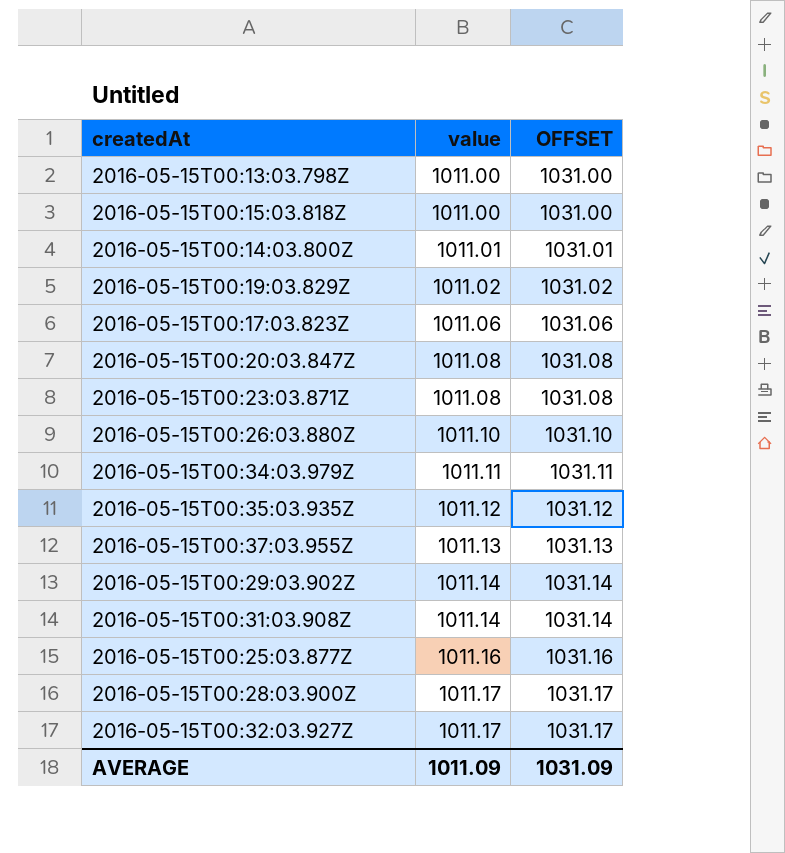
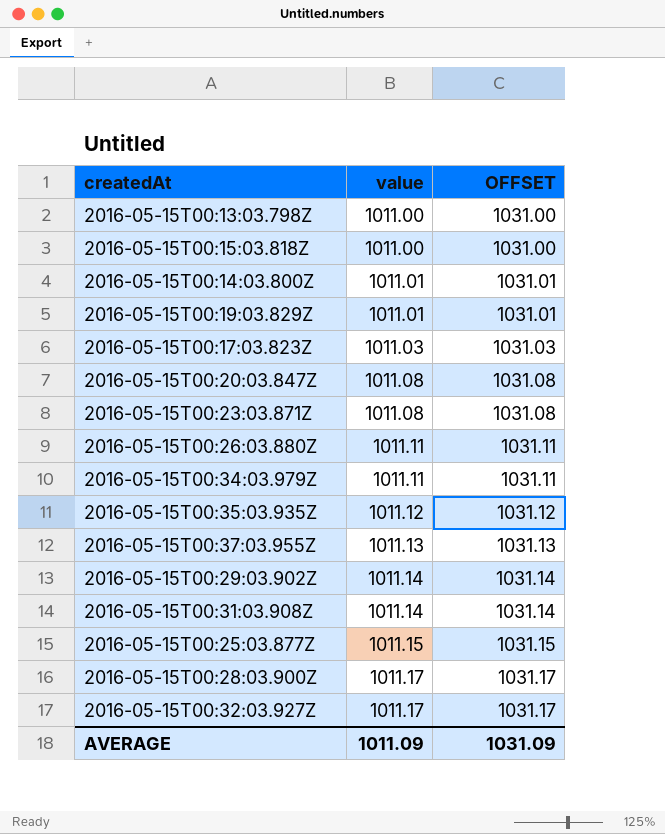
2016-05-15T00:19:03.829Z | value: 1011.02 -> 1011.01
2016-05-15T00:19:03.829Z | OFFSET: 1031.02 -> 1031.01
2016-05-15T00:17:03.823Z | value: 1011.06 -> 1011.03
2016-05-15T00:17:03.823Z | OFFSET: 1031.06 -> 1031.03
2016-05-15T00:26:03.880Z | value: 1011.10 -> 1011.11
2016-05-15T00:26:03.880Z | OFFSET: 1031.10 -> 1031.11
2016-05-15T00:25:03.877Z | value: 1011.16 -> 1011.15
2016-05-15T00:25:03.877Z | OFFSET: 1031.16 -> 1031.15

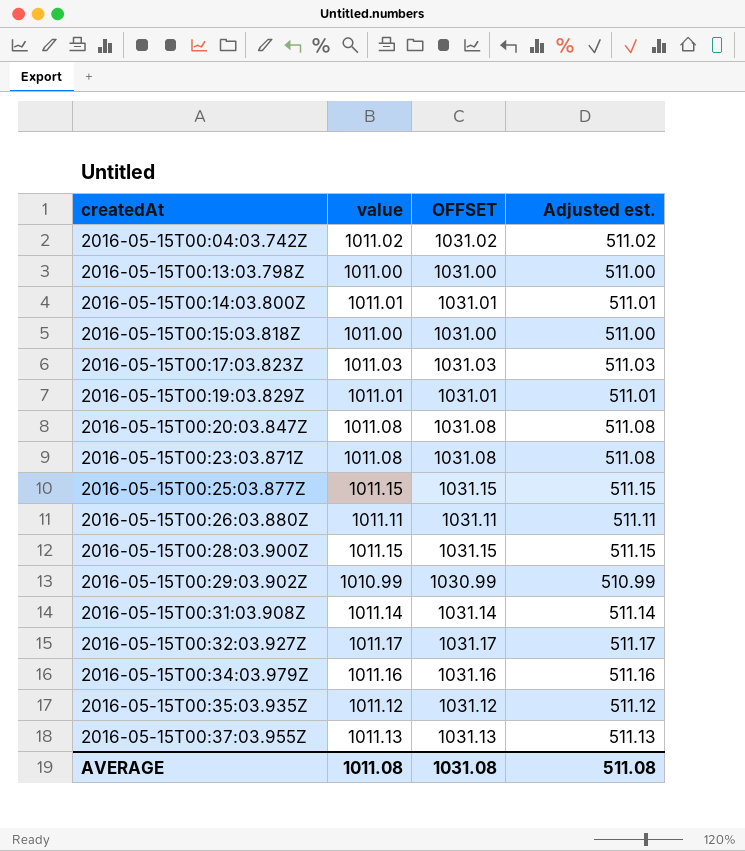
row order: value ascending -> createdAt ascending
column Adjusted est. | formula: none -> [value] - 500
row 2016-05-15T00:04:03.742Z: none -> 1011.02 | 1031.02 | 511.02
2016-05-15T00:28:03.900Z | value: 1011.17 -> 1011.15
2016-05-15T00:28:03.900Z | OFFSET: 1031.17 -> 1031.15
2016-05-15T00:29:03.902Z | value: 1011.14 -> 1010.99
2016-05-15T00:29:03.902Z | OFFSET: 1031.14 -> 1030.99
2016-05-15T00:34:03.979Z | value: 1011.11 -> 1011.16
2016-05-15T00:34:03.979Z | OFFSET: 1031.11 -> 1031.16
AVERAGE | value: 1011.09 -> 1011.08
AVERAGE | OFFSET: 1031.09 -> 1031.08

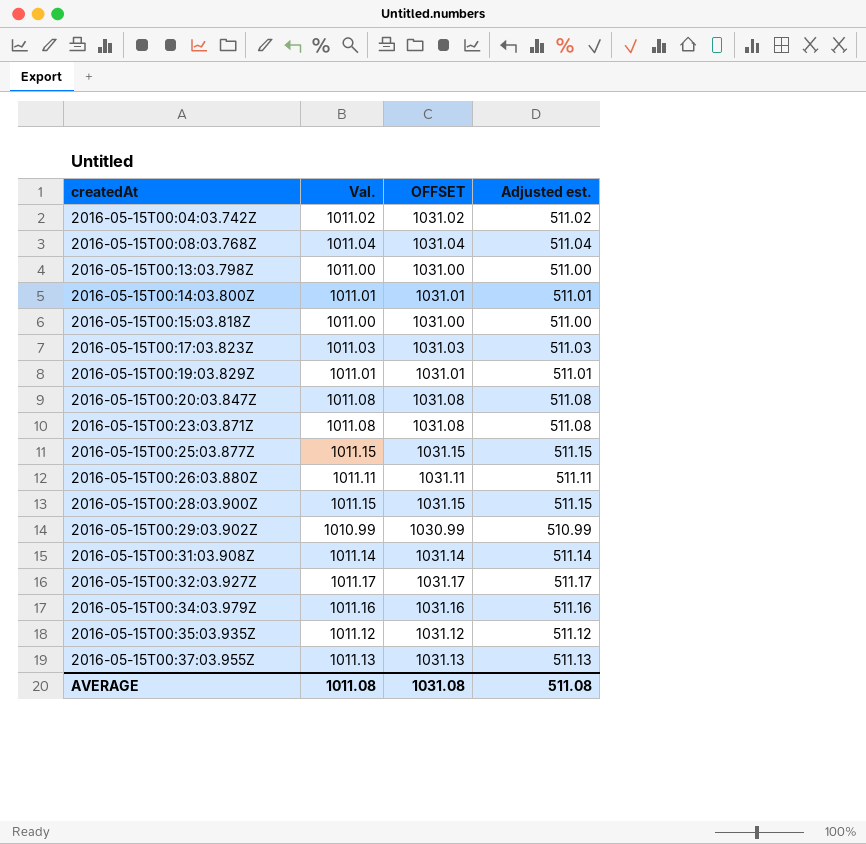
column name: value -> Val.
row 2016-05-15T00:08:03.768Z: none -> 1011.04 | 1031.04 | 511.04

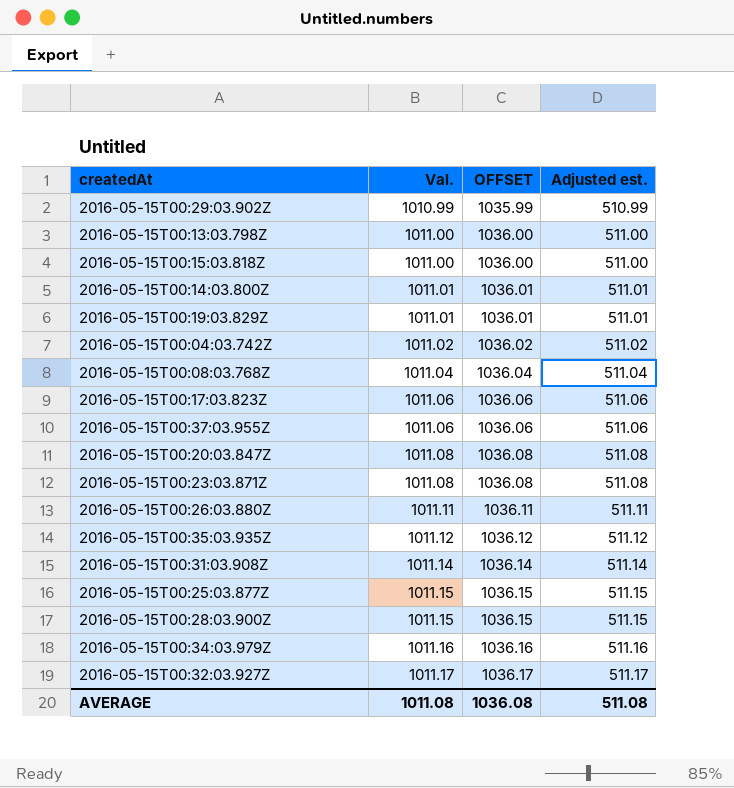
row order: createdAt ascending -> Val. ascending
column OFFSET | formula: [Val.] + 20 -> [Val.] + 25
2016-05-15T00:17:03.823Z | Val.: 1011.03 -> 1011.06
2016-05-15T00:17:03.823Z | Adjusted est.: 511.03 -> 511.06
2016-05-15T00:37:03.955Z | Val.: 1011.13 -> 1011.06
2016-05-15T00:37:03.955Z | Adjusted est.: 511.13 -> 511.06
AVERAGE | OFFSET: 1031.08 -> 1036.08

